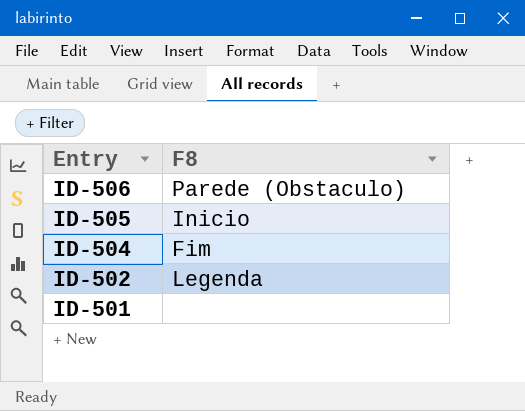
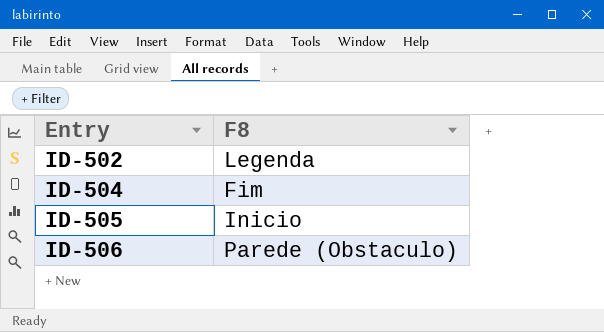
row order: Entry descending -> Entry ascending
row ID-501: none -> none

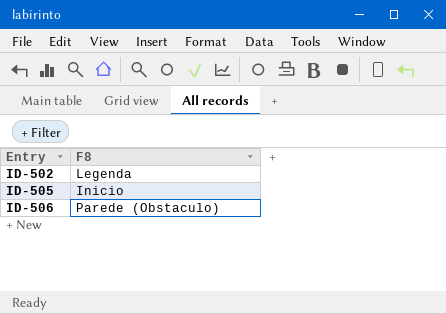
row ID-504: Fim -> none

